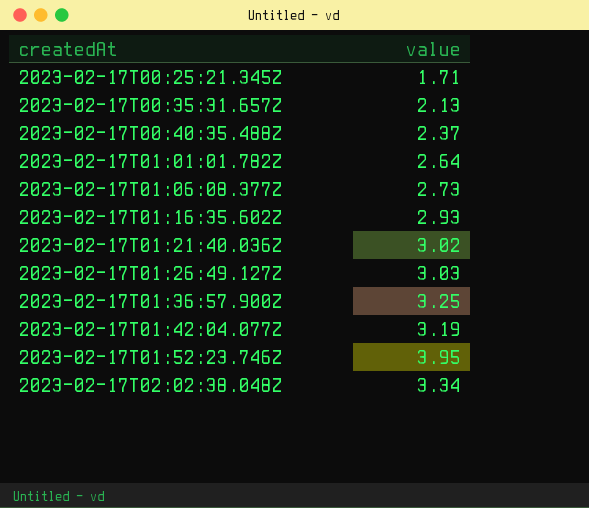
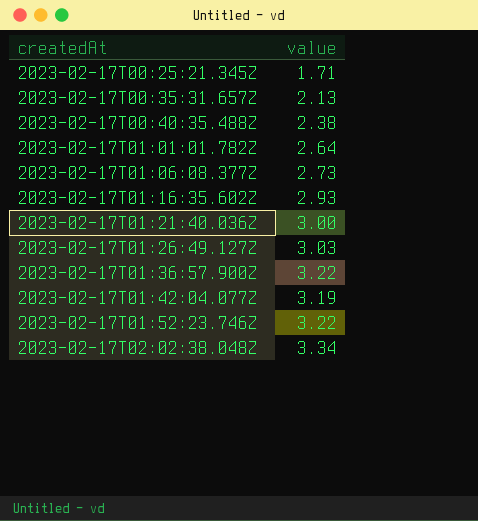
2023-02-17T00:40:35.488Z | value: 2.37 -> 2.38
2023-02-17T01:21:40.036Z | value: 3.02 -> 3.00
2023-02-17T01:36:57.900Z | value: 3.25 -> 3.22
2023-02-17T01:52:23.746Z | value: 3.95 -> 3.22

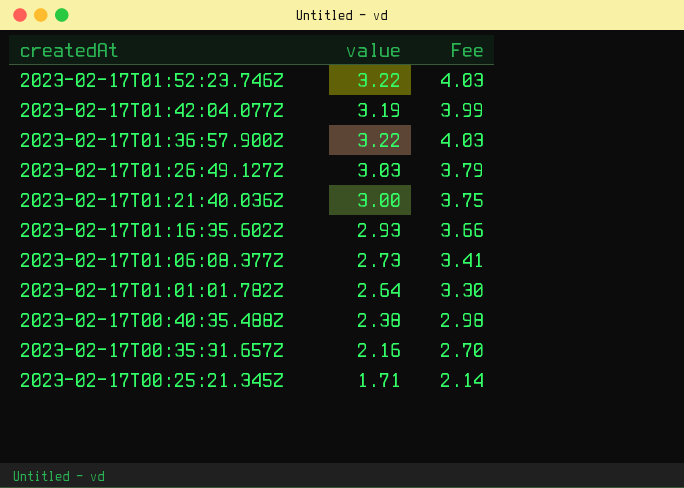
row order: createdAt ascending -> createdAt descending
column Fee | formula: none -> [value] * 1.25
row 2023-02-17T02:02:38.048Z: 3.34 -> none
2023-02-17T00:35:31.657Z | value: 2.13 -> 2.16

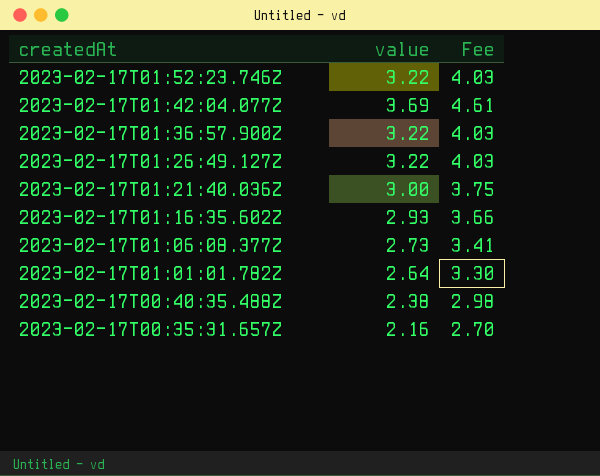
row 2023-02-17T00:25:21.345Z: 1.71 | 2.14 -> none
2023-02-17T01:42:04.077Z | value: 3.19 -> 3.69
2023-02-17T01:42:04.077Z | Fee: 3.99 -> 4.61
2023-02-17T01:26:49.127Z | value: 3.03 -> 3.22
2023-02-17T01:26:49.127Z | Fee: 3.79 -> 4.03

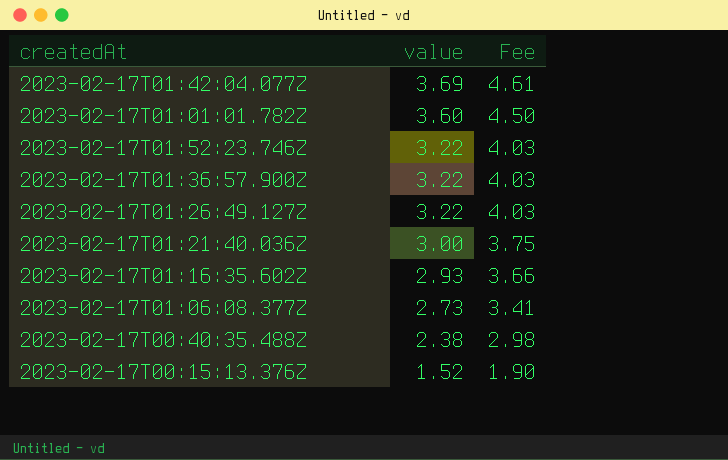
row order: createdAt descending -> value descending
row 2023-02-17T00:35:31.657Z: 2.16 | 2.70 -> none
2023-02-17T01:01:01.782Z | value: 2.64 -> 3.60
2023-02-17T01:01:01.782Z | Fee: 3.30 -> 4.50
row 2023-02-17T00:15:13.376Z: none -> 1.52 | 1.90

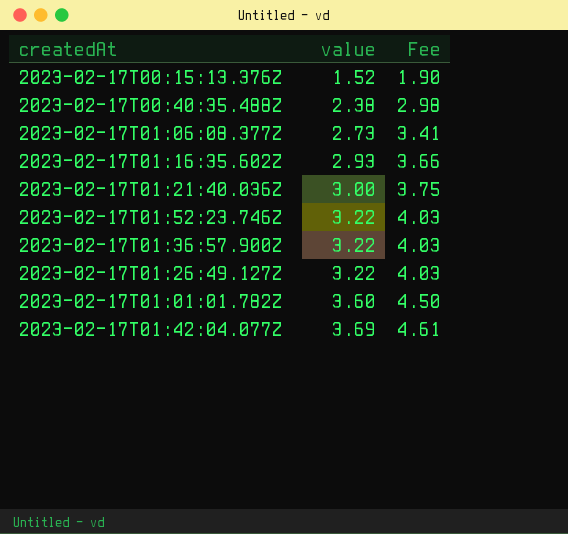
row order: value descending -> value ascending

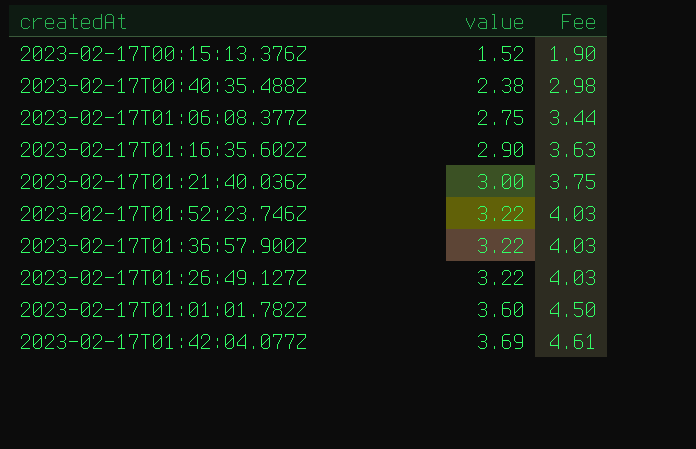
2023-02-17T01:06:08.377Z | value: 2.73 -> 2.75
2023-02-17T01:06:08.377Z | Fee: 3.41 -> 3.44
2023-02-17T01:16:35.602Z | value: 2.93 -> 2.90
2023-02-17T01:16:35.602Z | Fee: 3.66 -> 3.63

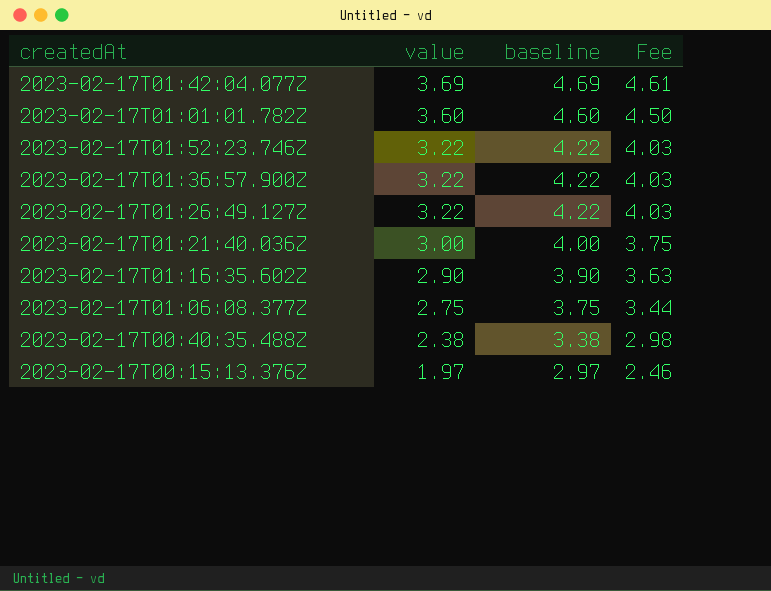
row order: value ascending -> value descending
column baseline | formula: none -> [value] + 1
2023-02-17T00:15:13.376Z | value: 1.52 -> 1.97
2023-02-17T00:15:13.376Z | Fee: 1.90 -> 2.46

